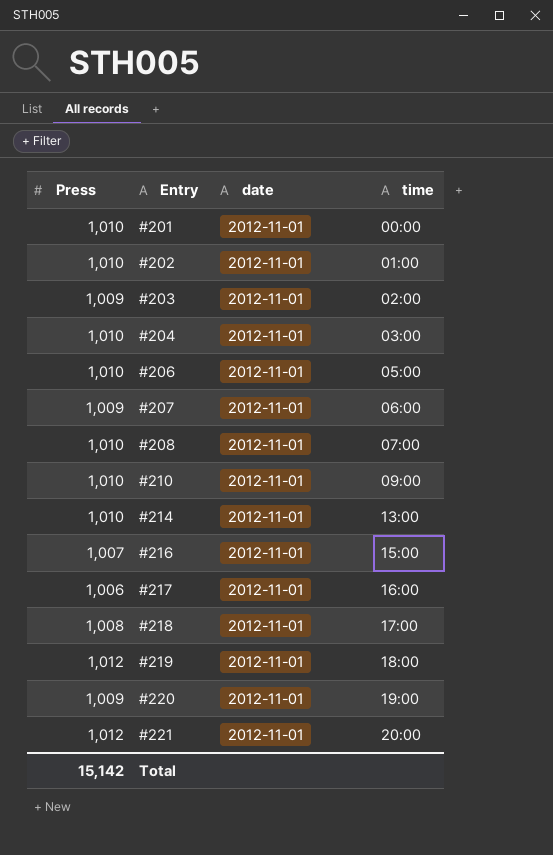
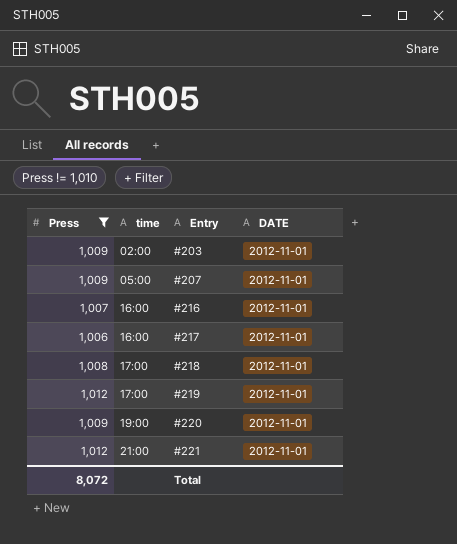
filter: none -> Press != 1,010
column time | position: 4 -> 2
column name: date -> DATE
#207 | time: 06:00 -> 05:00
#216 | time: 15:00 -> 16:00
#219 | time: 18:00 -> 17:00
#221 | time: 20:00 -> 21:00
Total | Press: 15,142 -> 8,072

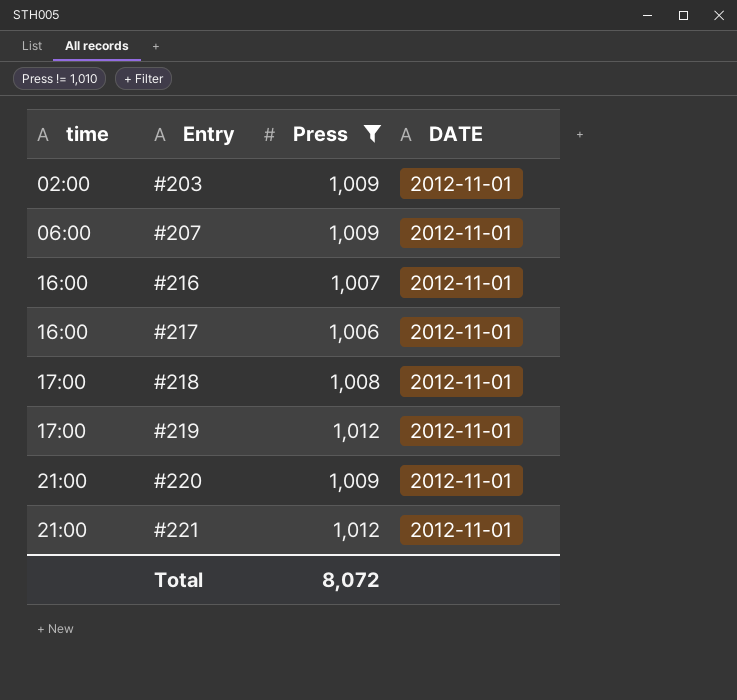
column Press | position: 1 -> 3
#207 | time: 05:00 -> 06:00
#220 | time: 19:00 -> 21:00

